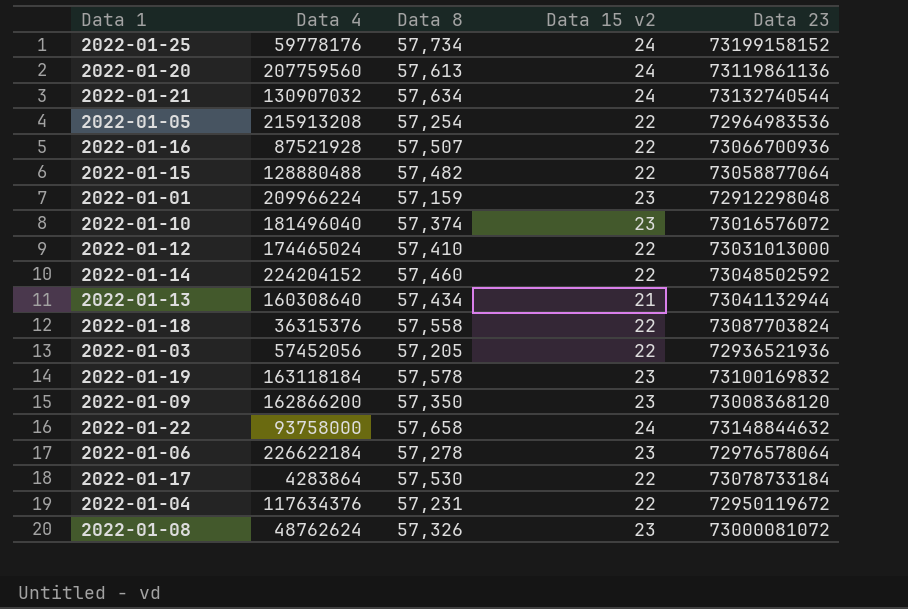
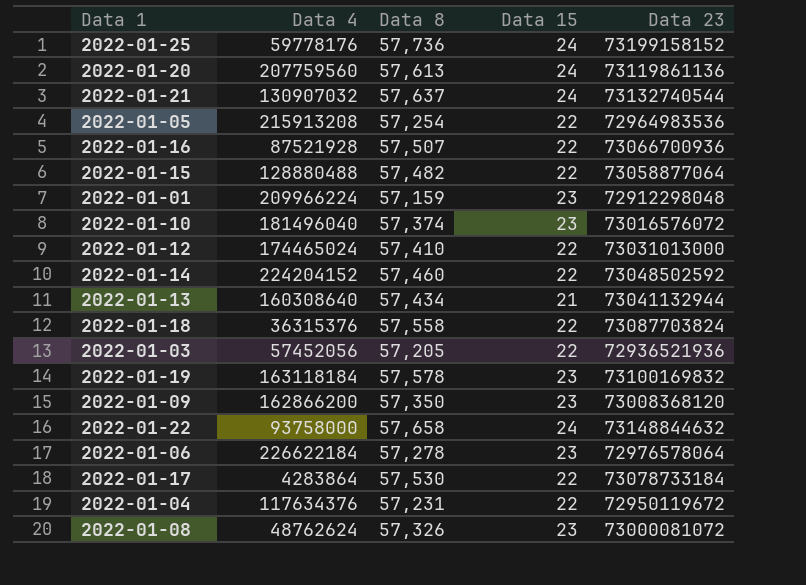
column name: Data 15 v2 -> Data 15
2022-01-25 | Data 8: 57,734 -> 57,736
2022-01-21 | Data 8: 57,634 -> 57,637

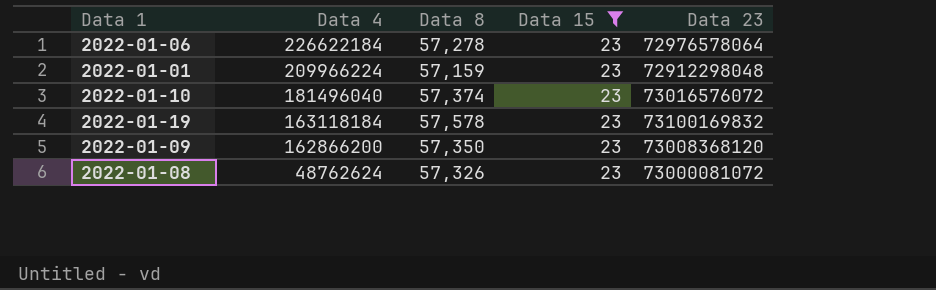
filter: none -> Data 15 = 23
row order: none -> Data 4 descending

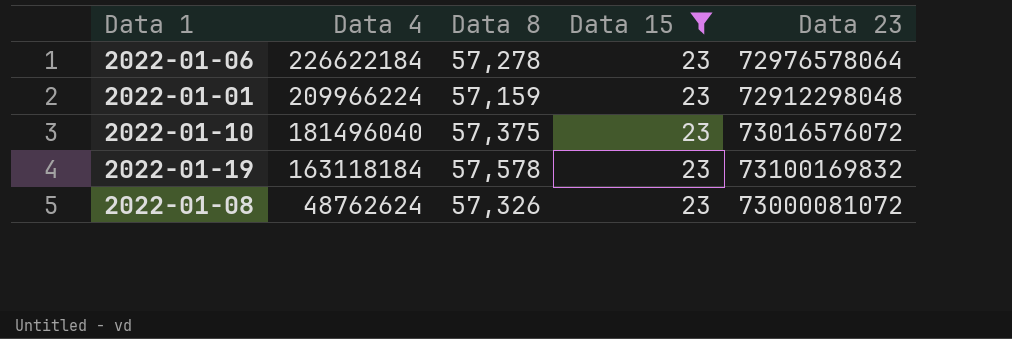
row 2022-01-09: 162866200 | 57,350 | 23 | 73008368120 -> none
2022-01-10 | Data 8: 57,374 -> 57,375

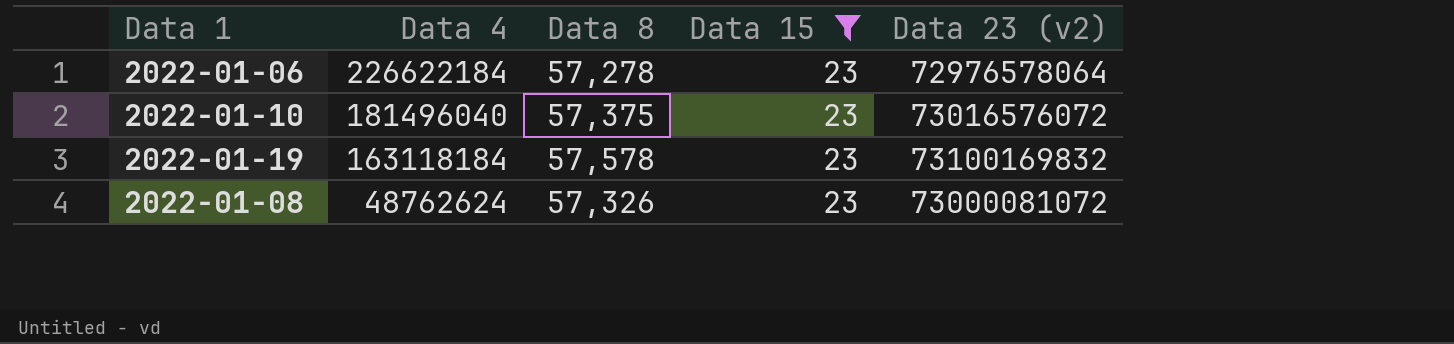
column name: Data 23 -> Data 23 (v2)
row 2022-01-01: 209966224 | 57,159 | 23 | 72912298048 -> none

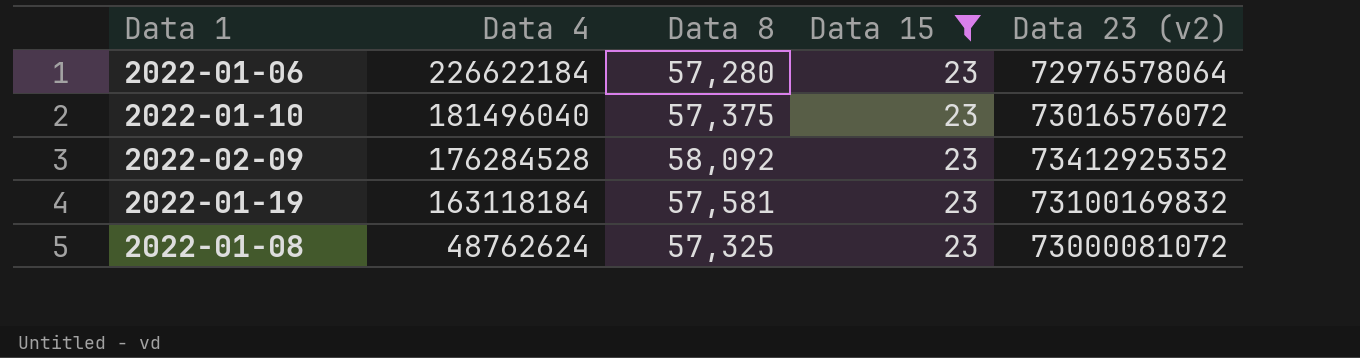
2022-01-06 | Data 8: 57,278 -> 57,280
row 2022-02-09: none -> 176284528 | 58,092 | 23 | 73412925352
2022-01-19 | Data 8: 57,578 -> 57,581
2022-01-08 | Data 8: 57,326 -> 57,325

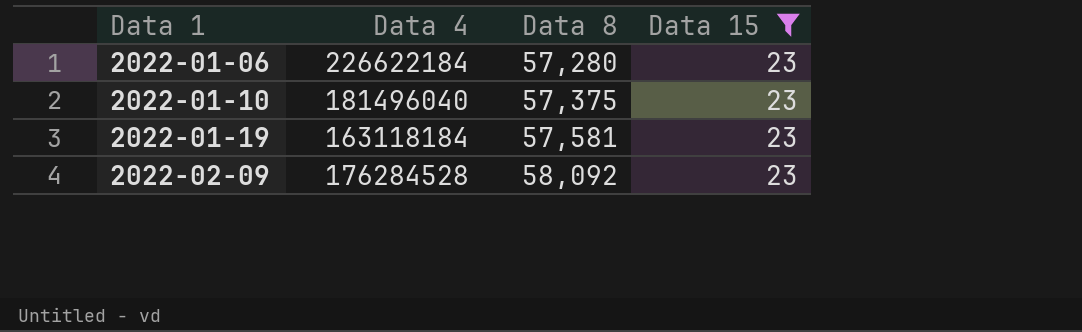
row order: Data 4 descending -> Data 1 ascending
column Data 23 (v2) | position: 5 -> none
row 2022-01-08: 48762624 | 57,325 | 23 | 73000081072 -> none

